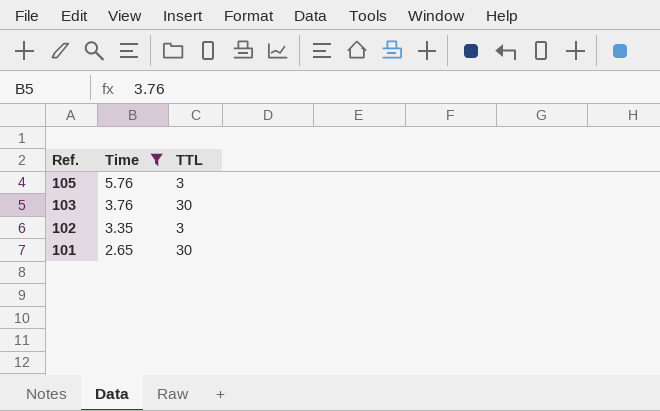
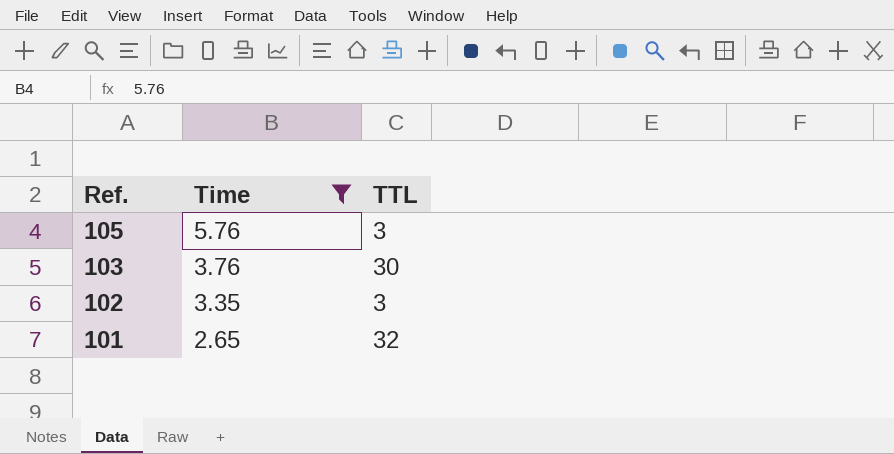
101 | TTL: 30 -> 32

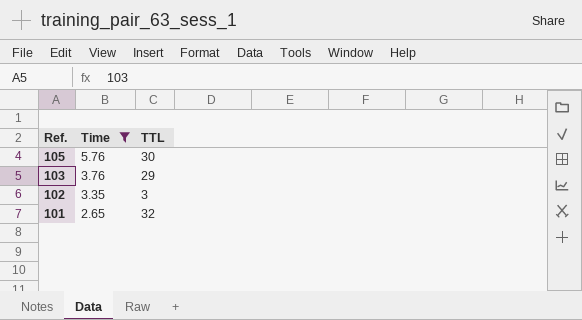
105 | TTL: 3 -> 30
103 | TTL: 30 -> 29

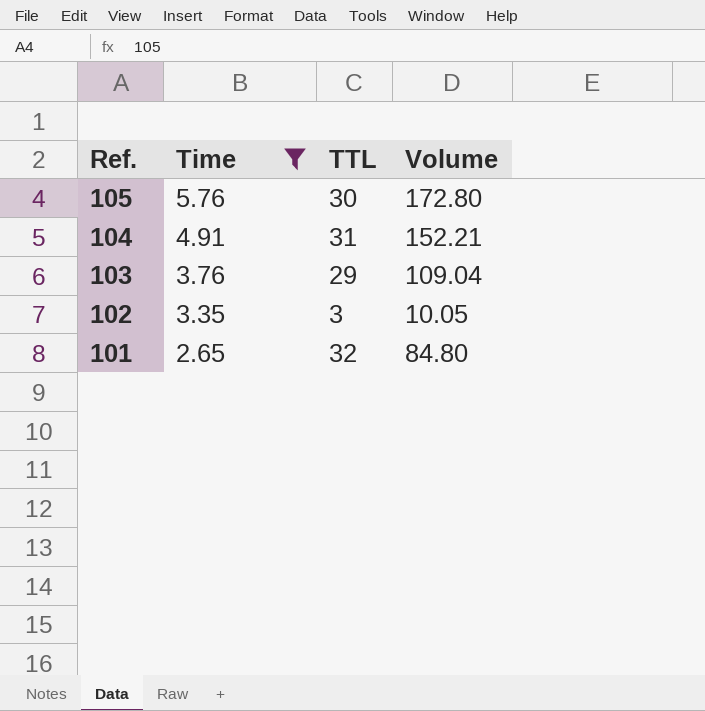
column Volume | formula: none -> [Time] * [TTL]
row 104: none -> 4.91 | 31 | 152.21

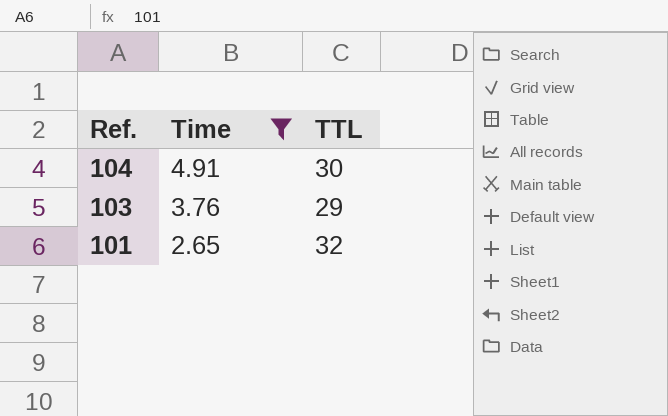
column Volume | formula: [Time] * [TTL] -> none
row 105: 5.76 | 30 | 172.80 -> none
row 102: 3.35 | 3 | 10.05 -> none
104 | TTL: 31 -> 30

